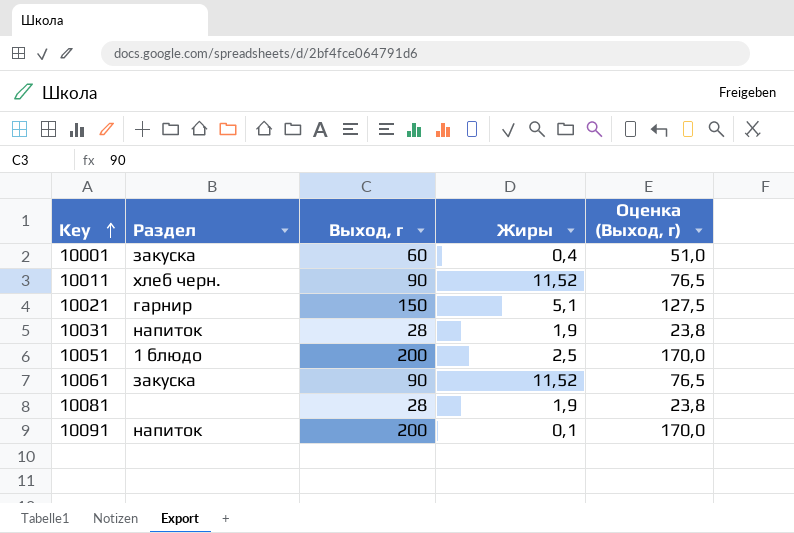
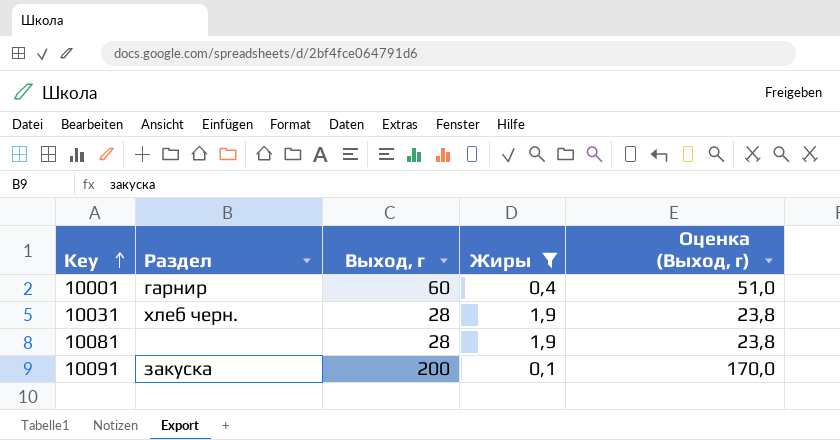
filter: none -> Жиры <= 1,9
10001 | Раздел: закуска -> гарнир
10031 | Раздел: напиток -> хлеб черн.
10091 | Раздел: напиток -> закуска

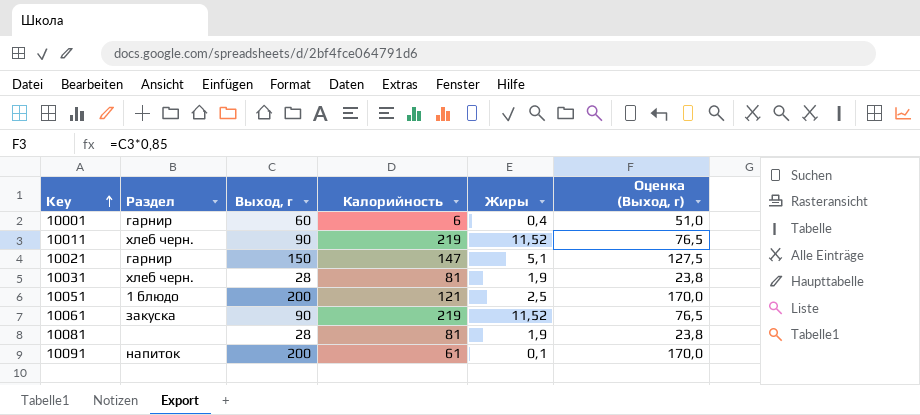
filter: Жиры <= 1,9 -> none
column Калорийность | position: none -> 4
10091 | Раздел: закуска -> напиток

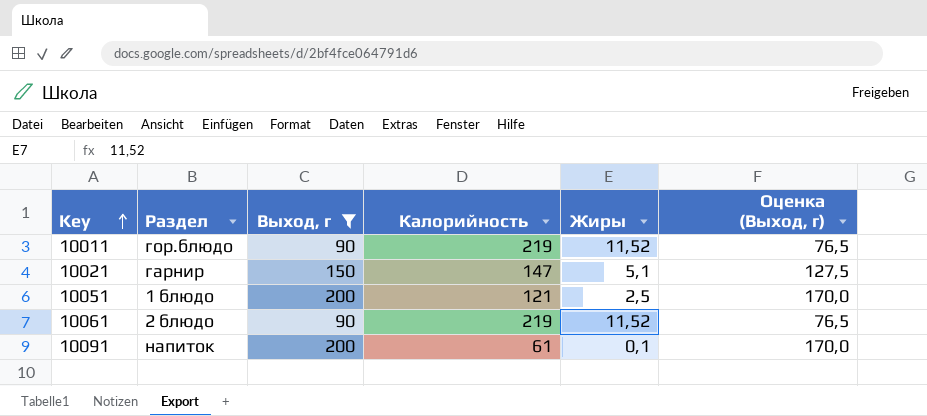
filter: none -> Выход, г >= 90
10011 | Раздел: хлеб черн. -> гор.блюдо
10061 | Раздел: закуска -> 2 блюдо

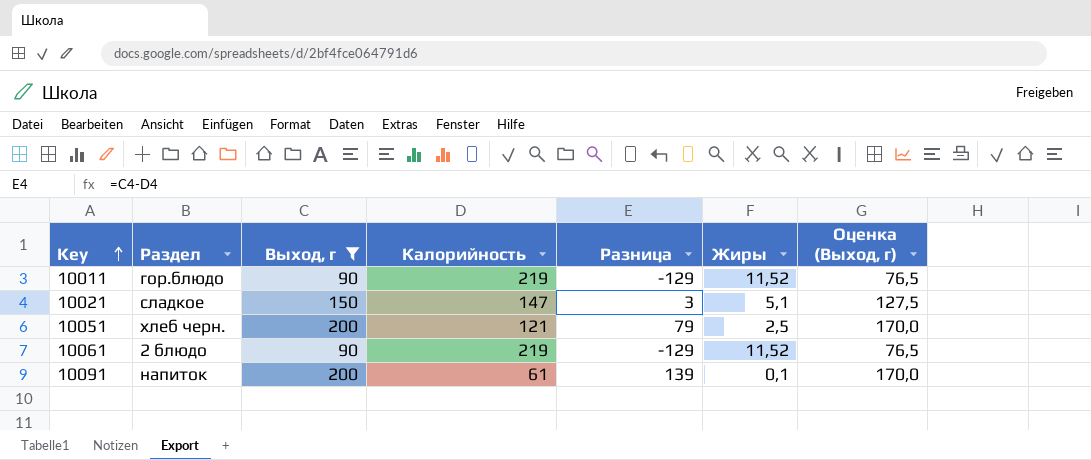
column Разница | formula: none -> [Выход, г] - [Калорийность]
10021 | Раздел: гарнир -> сладкое
10051 | Раздел: 1 блюдо -> хлеб черн.

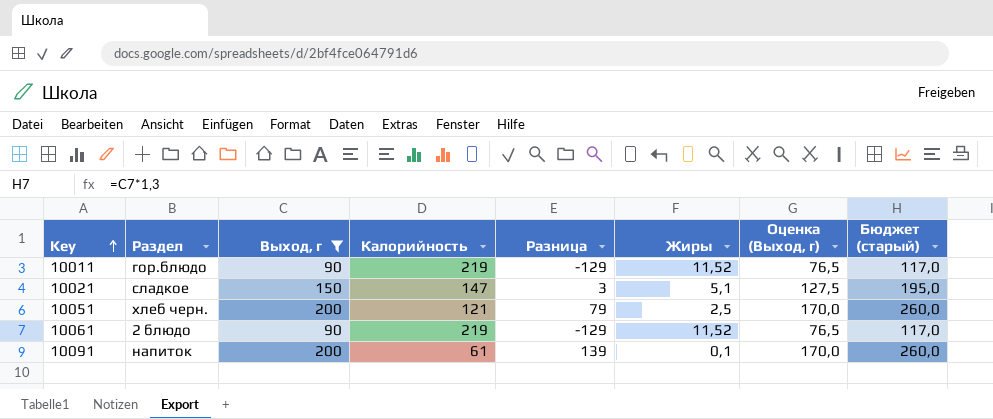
column Бюджет (старый) | formula: none -> [Выход, г] * 1,3

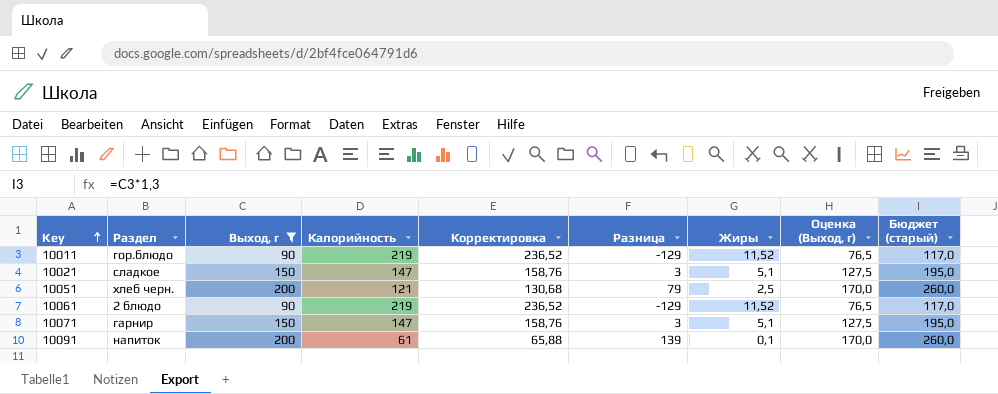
column Корректировка | formula: none -> [Калорийность] * 1,08
row 10071: none -> гарнир | 150 | 147 | 158,76 | 3 | 5,1 | 127,5 | 195,0

